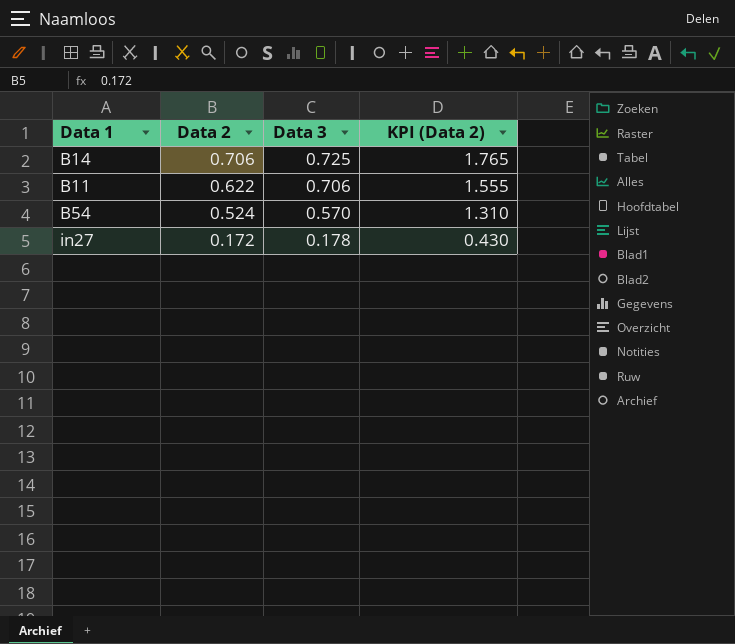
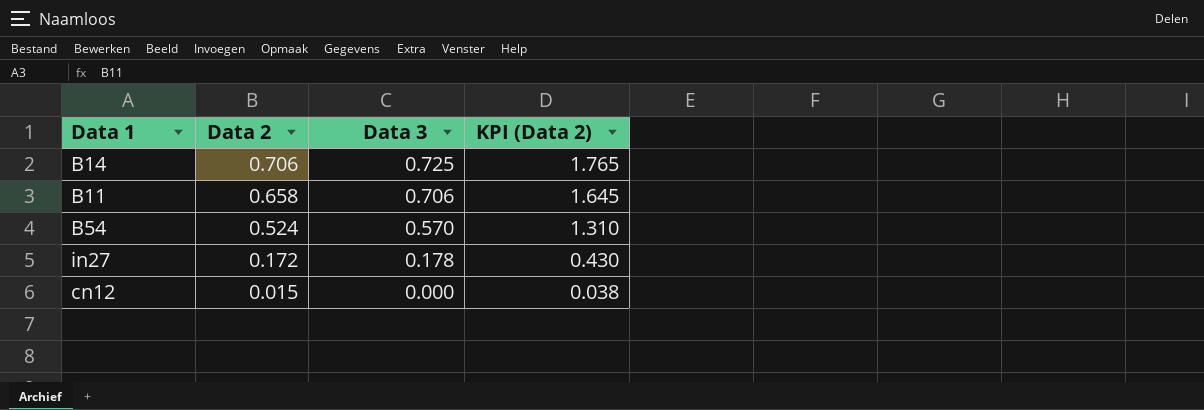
B11 | Data 2: 0.622 -> 0.658
B11 | KPI (Data 2): 1.555 -> 1.645
row cn12: none -> 0.015 | 0.000 | 0.038

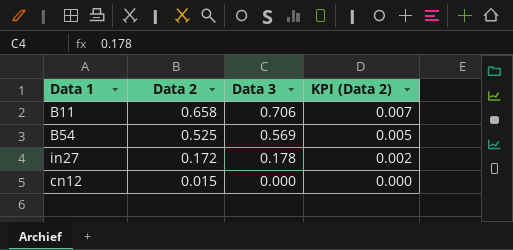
column KPI (Data 2) | formula: [Data 2] * 2.5 -> [Data 2] * 0.01
row B14: 0.706 | 0.725 | 1.765 -> none
B54 | Data 2: 0.524 -> 0.525
B54 | Data 3: 0.570 -> 0.569

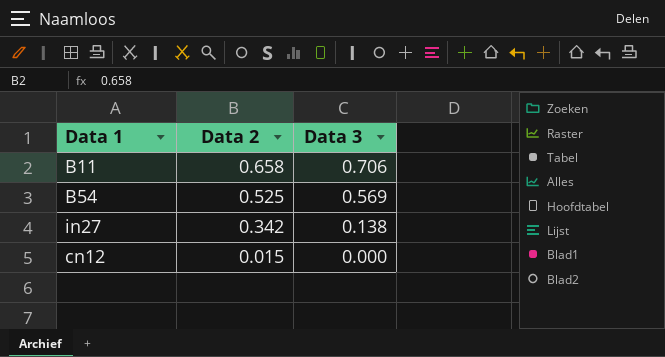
column KPI (Data 2) | formula: [Data 2] * 0.01 -> none
in27 | Data 2: 0.172 -> 0.342
in27 | Data 3: 0.178 -> 0.138

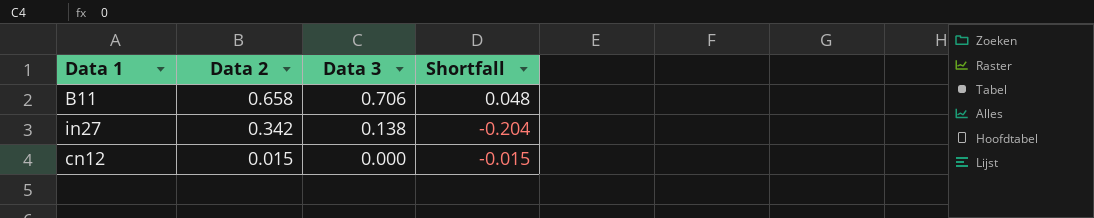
column Shortfall | formula: none -> [Data 3] - [Data 2]
row B54: 0.525 | 0.569 -> none

